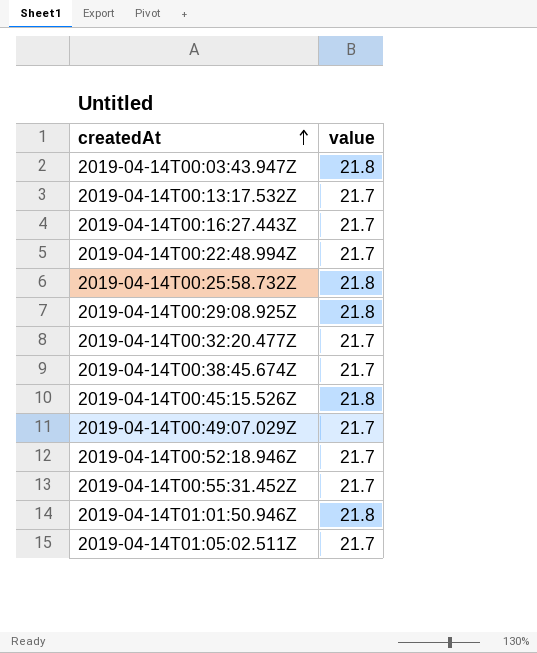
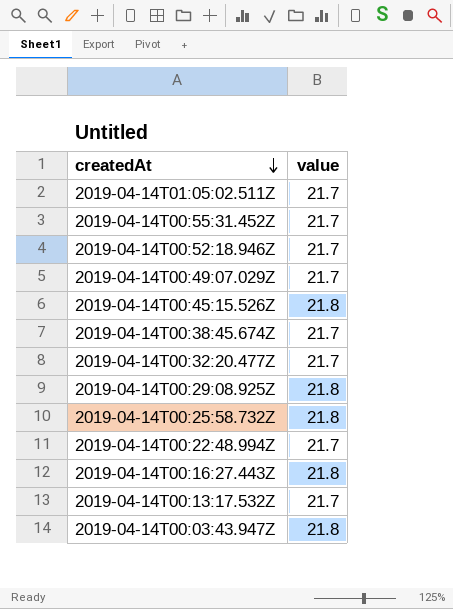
row order: createdAt ascending -> createdAt descending
row 2019-04-14T01:01:50.946Z: 21.8 -> none
2019-04-14T00:16:27.443Z | value: 21.7 -> 21.8

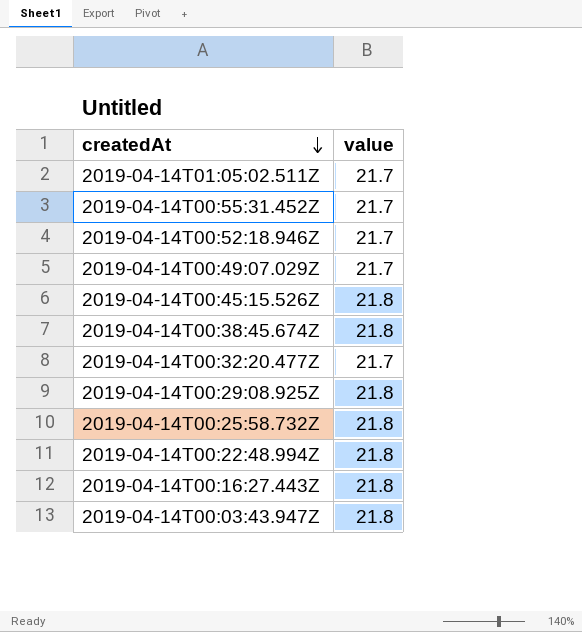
row 2019-04-14T00:13:17.532Z: 21.7 -> none
2019-04-14T00:38:45.674Z | value: 21.7 -> 21.8
2019-04-14T00:22:48.994Z | value: 21.7 -> 21.8

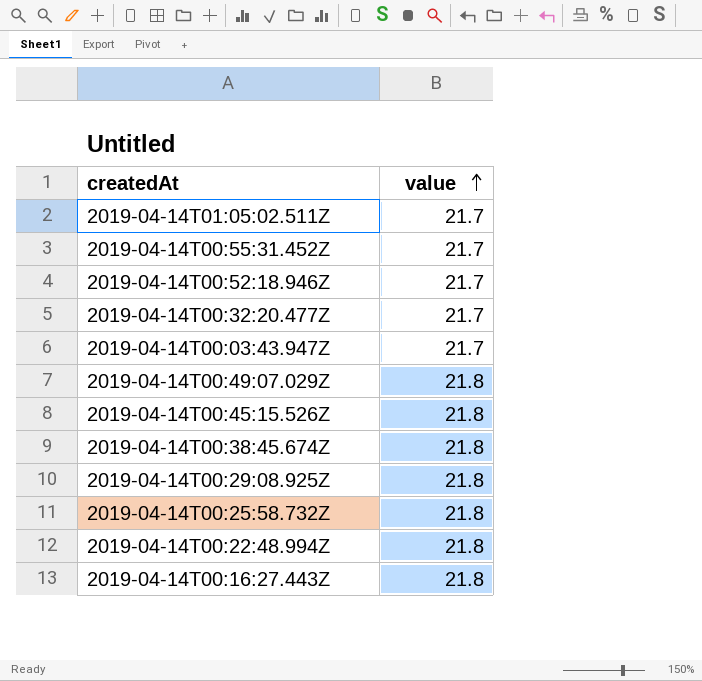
row order: createdAt descending -> value ascending
2019-04-14T00:03:43.947Z | value: 21.8 -> 21.7
2019-04-14T00:49:07.029Z | value: 21.7 -> 21.8

